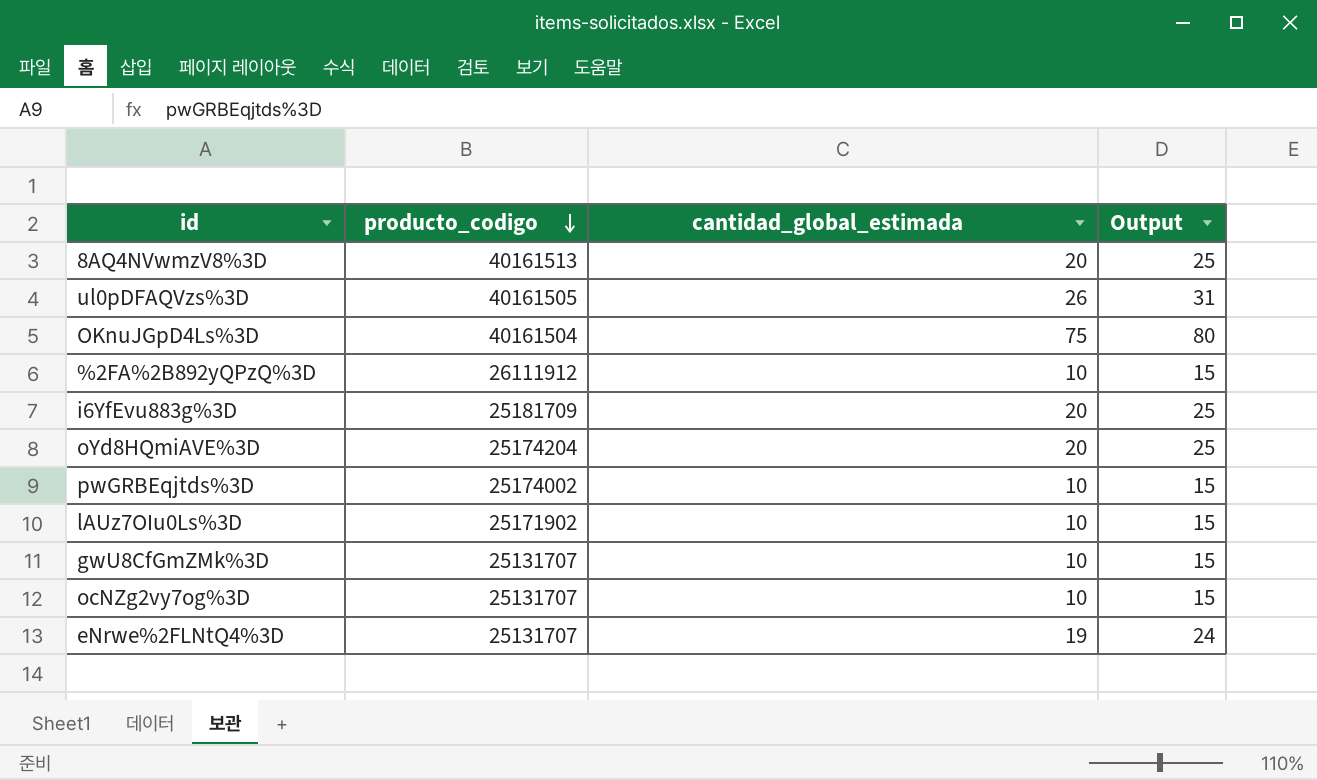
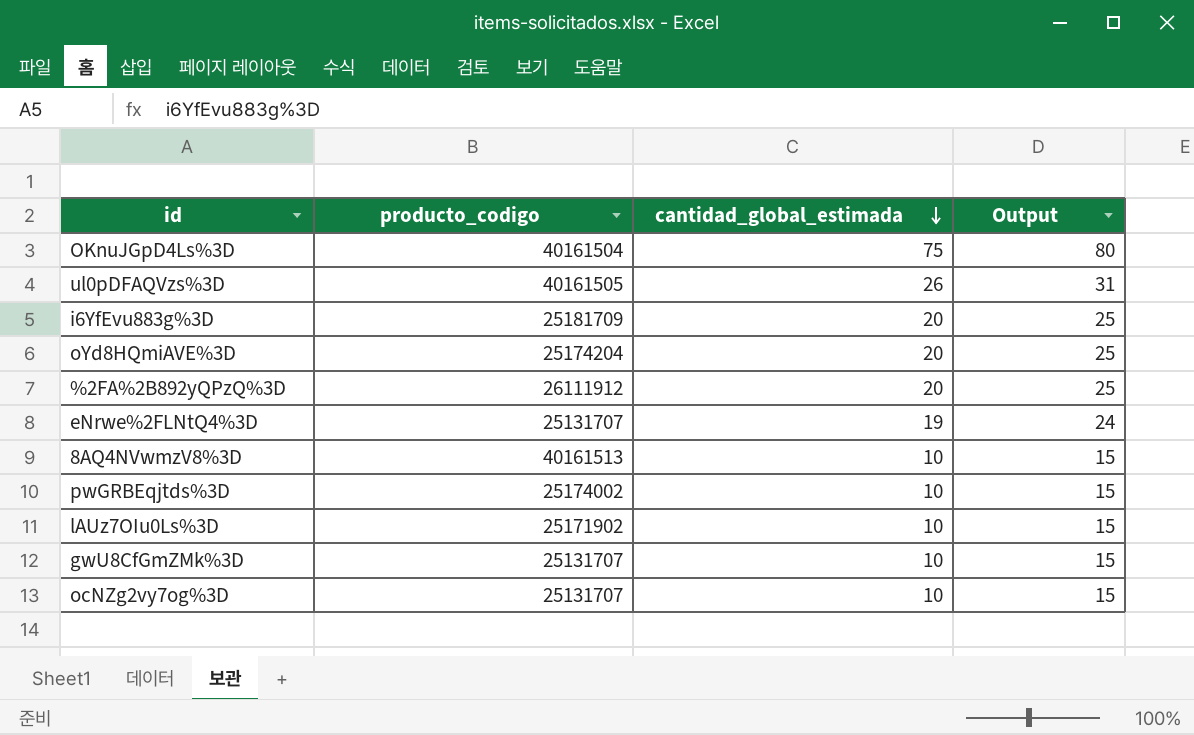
row order: producto_codigo descending -> cantidad_global_estimada descending
%2FA%2B892yQPzQ%3D | cantidad_global_estimada: 10 -> 20
%2FA%2B892yQPzQ%3D | Output: 15 -> 25
8AQ4NVwmzV8%3D | cantidad_global_estimada: 20 -> 10
8AQ4NVwmzV8%3D | Output: 25 -> 15

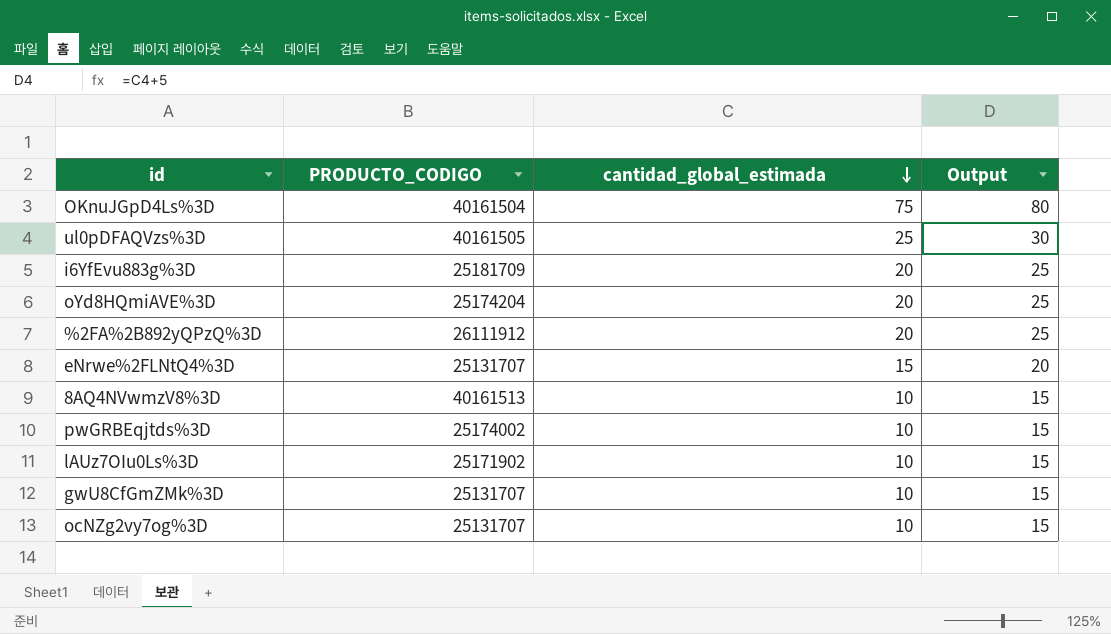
column name: producto_codigo -> PRODUCTO_CODIGO
ul0pDFAQVzs%3D | cantidad_global_estimada: 26 -> 25
ul0pDFAQVzs%3D | Output: 31 -> 30
eNrwe%2FLNtQ4%3D | cantidad_global_estimada: 19 -> 15
eNrwe%2FLNtQ4%3D | Output: 24 -> 20

